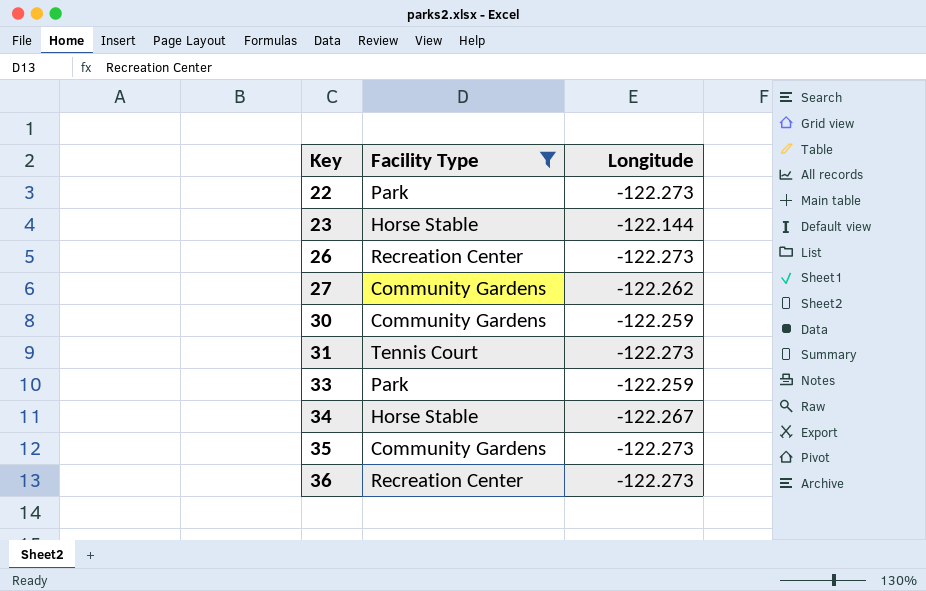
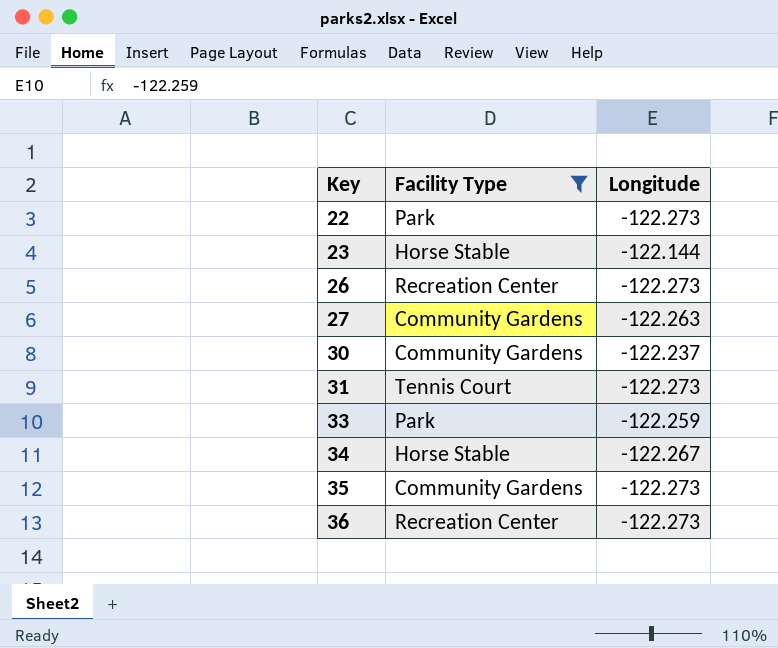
27 | Longitude: -122.262 -> -122.263
30 | Longitude: -122.259 -> -122.237

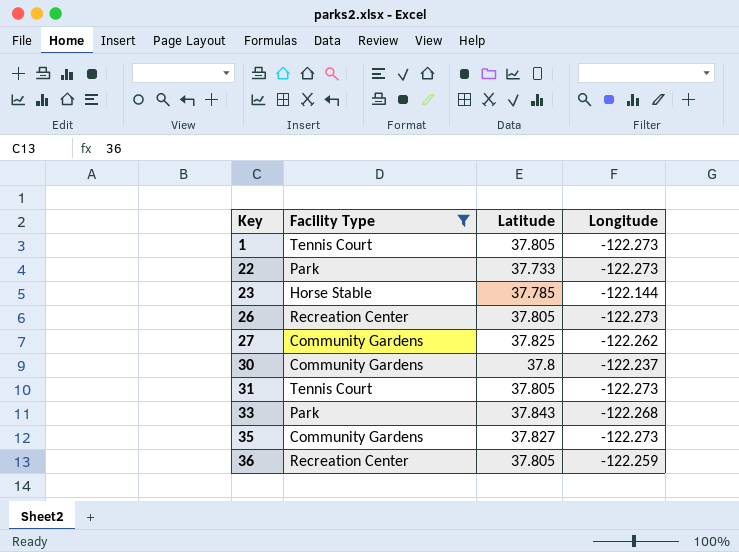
column Latitude | position: none -> 3
row 34: Horse Stable | -122.267 -> none
row 1: none -> Tennis Court | 37.805 | -122.273
27 | Longitude: -122.263 -> -122.262
33 | Longitude: -122.259 -> -122.268
36 | Longitude: -122.273 -> -122.259

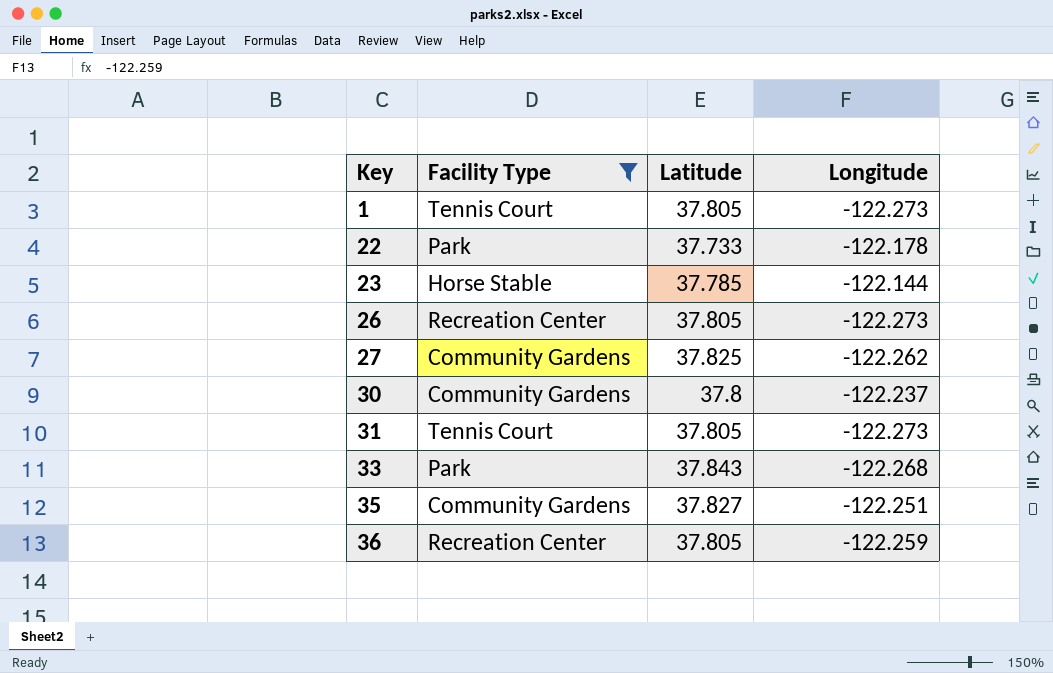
22 | Longitude: -122.273 -> -122.178
35 | Longitude: -122.273 -> -122.251

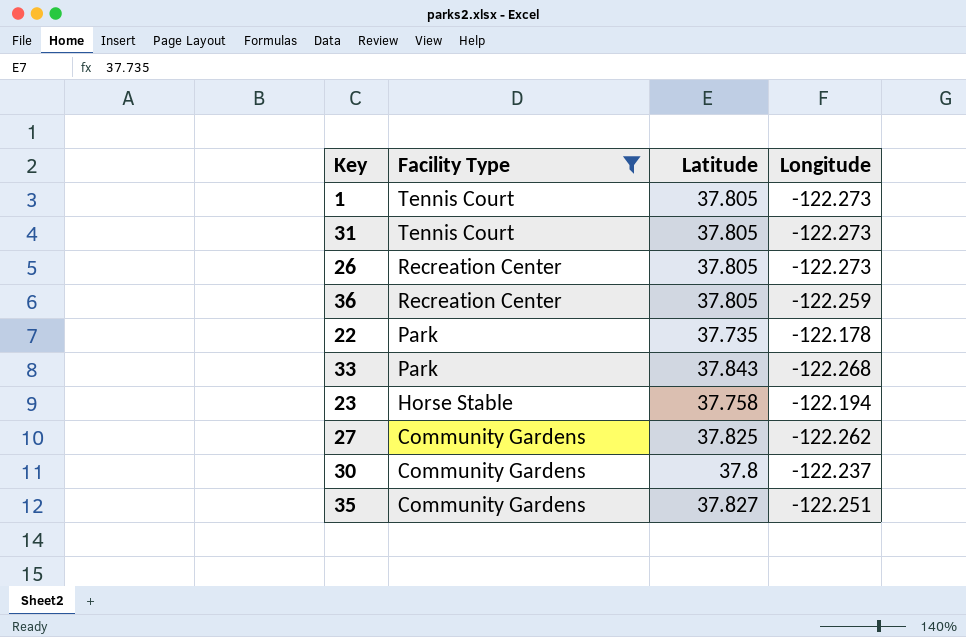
row order: Key ascending -> Facility Type descending
22 | Latitude: 37.733 -> 37.735
23 | Latitude: 37.785 -> 37.758
23 | Longitude: -122.144 -> -122.194

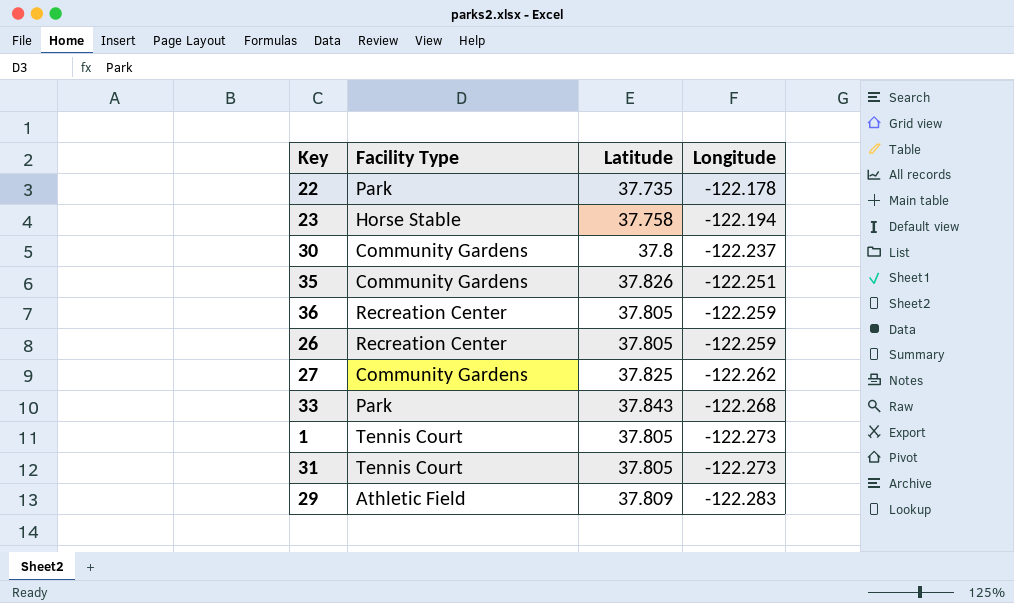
filter: Facility Type != Athletic Field -> none
row order: Facility Type descending -> Longitude descending
35 | Latitude: 37.827 -> 37.826
26 | Longitude: -122.273 -> -122.259

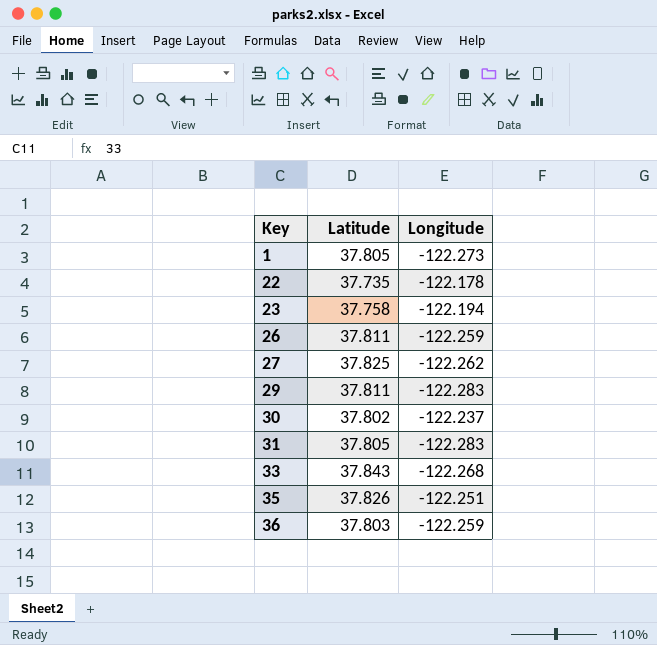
row order: Longitude descending -> Key ascending
column Facility Type | position: 2 -> none
26 | Latitude: 37.805 -> 37.811
29 | Latitude: 37.809 -> 37.811
30 | Latitude: 37.8 -> 37.802
31 | Longitude: -122.273 -> -122.283
36 | Latitude: 37.805 -> 37.803

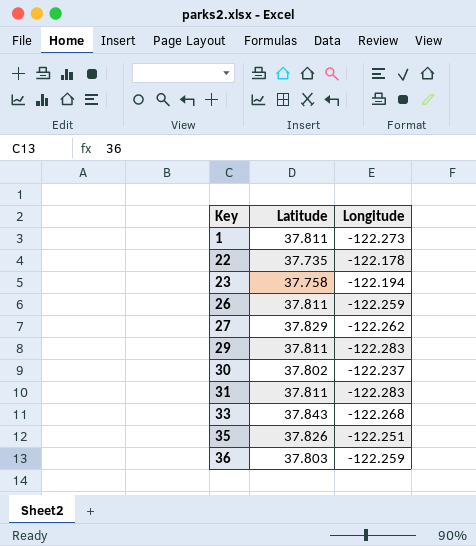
1 | Latitude: 37.805 -> 37.811
27 | Latitude: 37.825 -> 37.829
31 | Latitude: 37.805 -> 37.811

